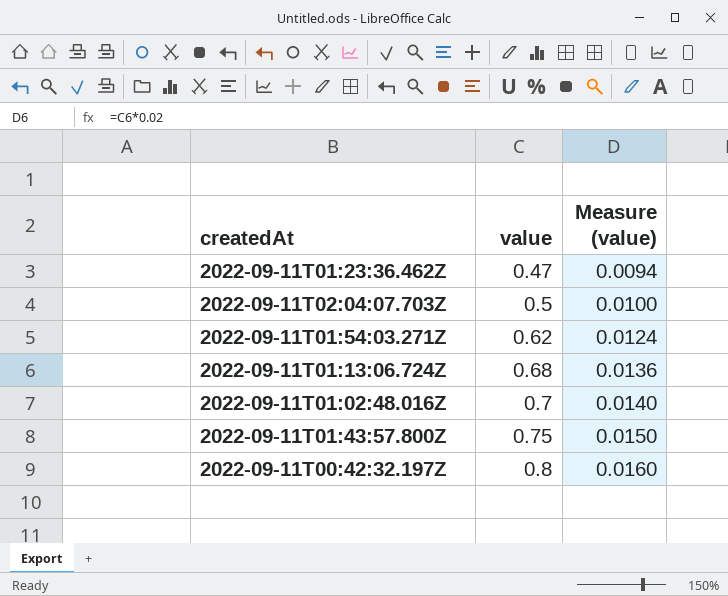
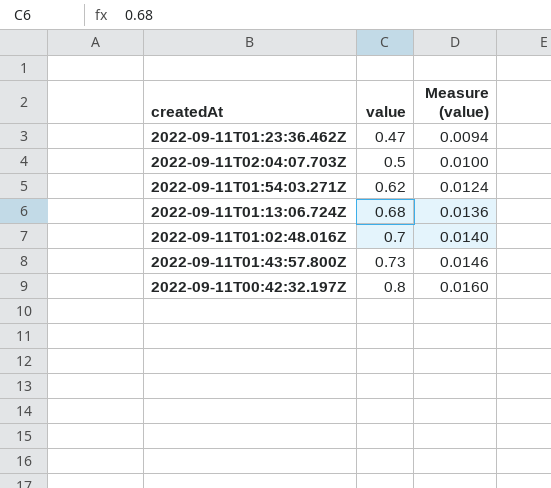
2022-09-11T01:43:57.800Z | value: 0.75 -> 0.73
2022-09-11T01:43:57.800Z | Measure (value): 0.0150 -> 0.0146

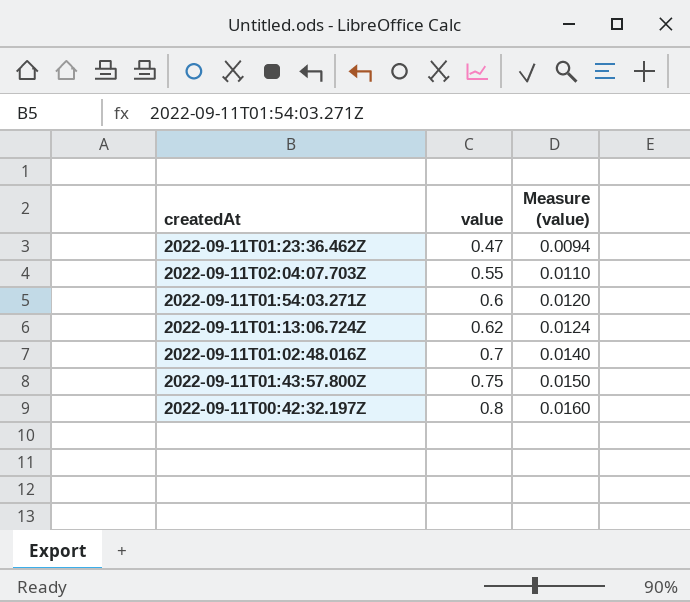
2022-09-11T02:04:07.703Z | value: 0.5 -> 0.55
2022-09-11T02:04:07.703Z | Measure (value): 0.0100 -> 0.0110
2022-09-11T01:54:03.271Z | value: 0.62 -> 0.6
2022-09-11T01:54:03.271Z | Measure (value): 0.0124 -> 0.0120
2022-09-11T01:13:06.724Z | value: 0.68 -> 0.62
2022-09-11T01:13:06.724Z | Measure (value): 0.0136 -> 0.0124
2022-09-11T01:43:57.800Z | value: 0.73 -> 0.75
2022-09-11T01:43:57.800Z | Measure (value): 0.0146 -> 0.0150

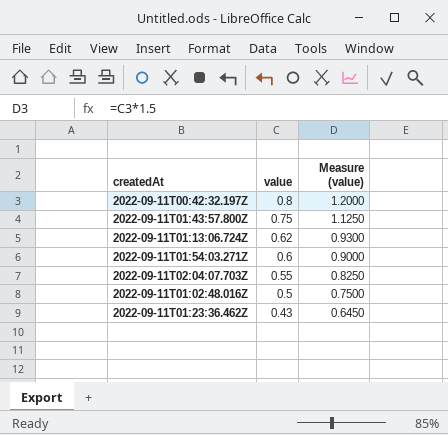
row order: value ascending -> value descending
column Measure (value) | formula: [value] * 0.02 -> [value] * 1.5
2022-09-11T01:02:48.016Z | value: 0.7 -> 0.5
2022-09-11T01:23:36.462Z | value: 0.47 -> 0.43

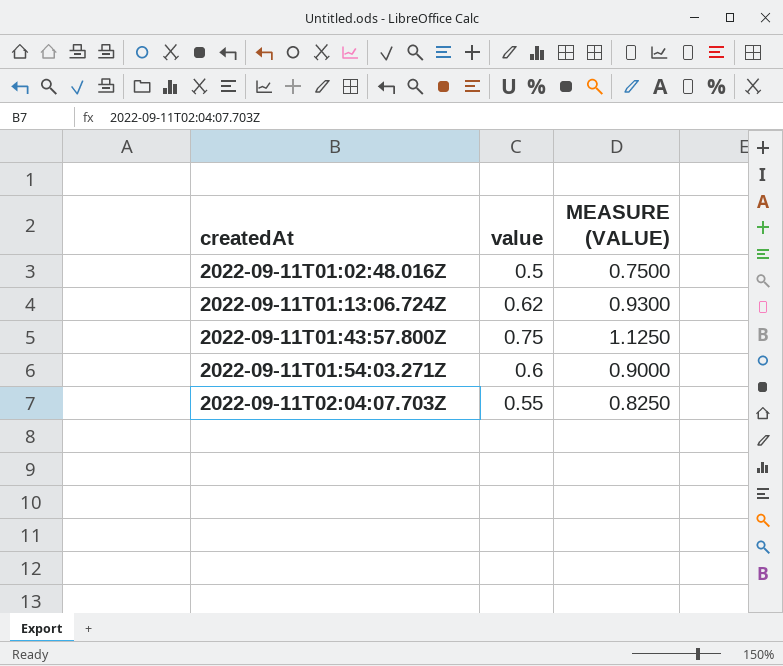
row order: value descending -> createdAt ascending
column name: Measure (value) -> MEASURE (VALUE)
row 2022-09-11T00:42:32.197Z: 0.8 | 1.2000 -> none
row 2022-09-11T01:23:36.462Z: 0.43 | 0.6450 -> none

